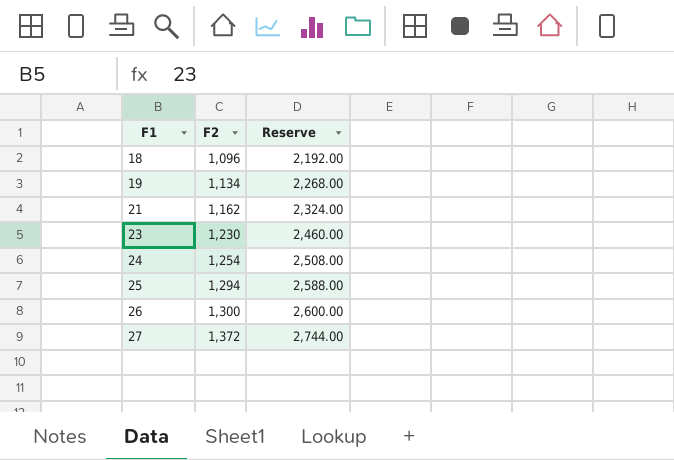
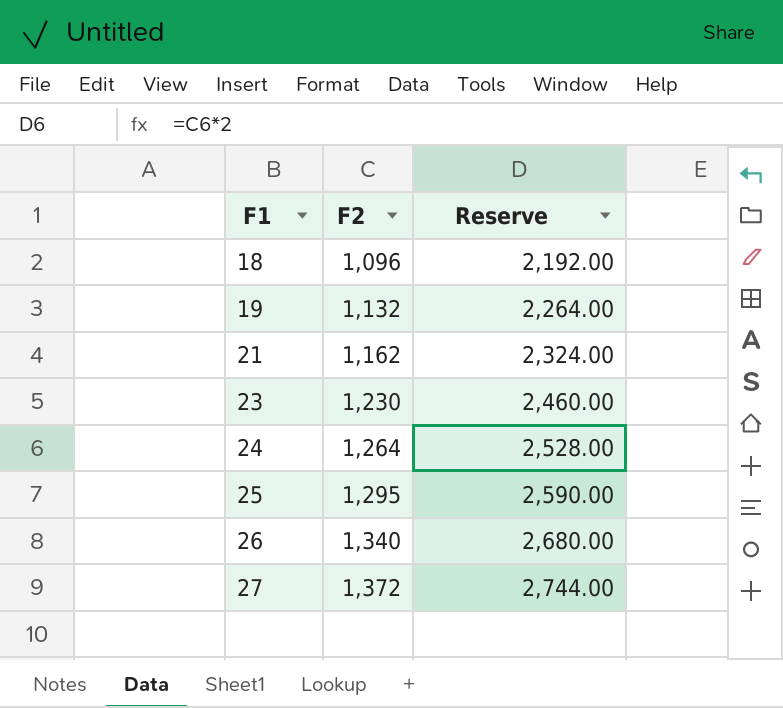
19 | F2: 1,134 -> 1,132
19 | Reserve: 2,268.00 -> 2,264.00
24 | F2: 1,254 -> 1,264
24 | Reserve: 2,508.00 -> 2,528.00
25 | F2: 1,294 -> 1,295
25 | Reserve: 2,588.00 -> 2,590.00
26 | F2: 1,300 -> 1,340
26 | Reserve: 2,600.00 -> 2,680.00

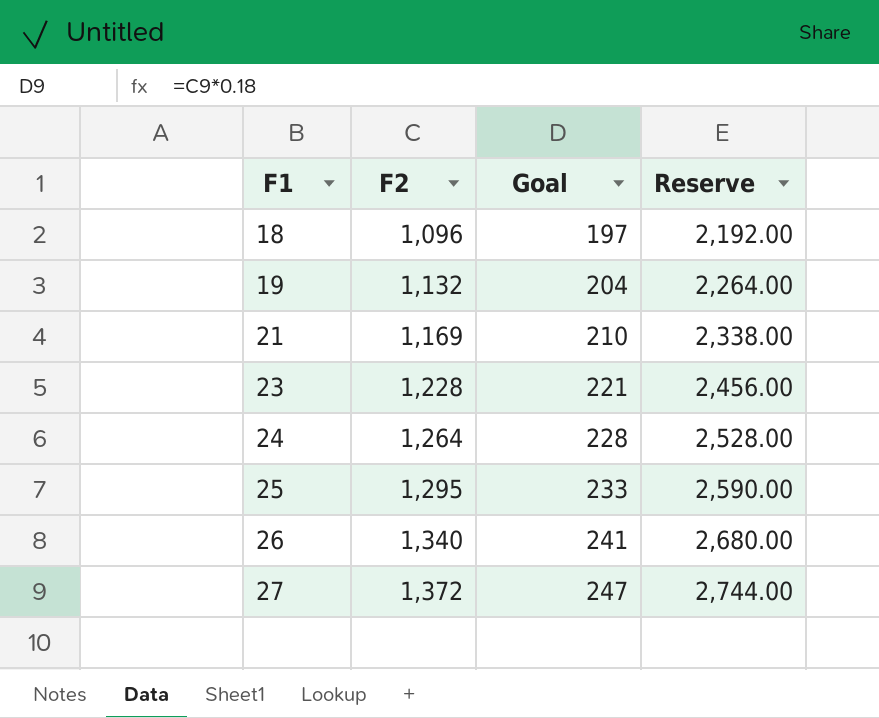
column Goal | formula: none -> [F2] * 0.18
21 | F2: 1,162 -> 1,169
21 | Reserve: 2,324.00 -> 2,338.00
23 | F2: 1,230 -> 1,228
23 | Reserve: 2,460.00 -> 2,456.00

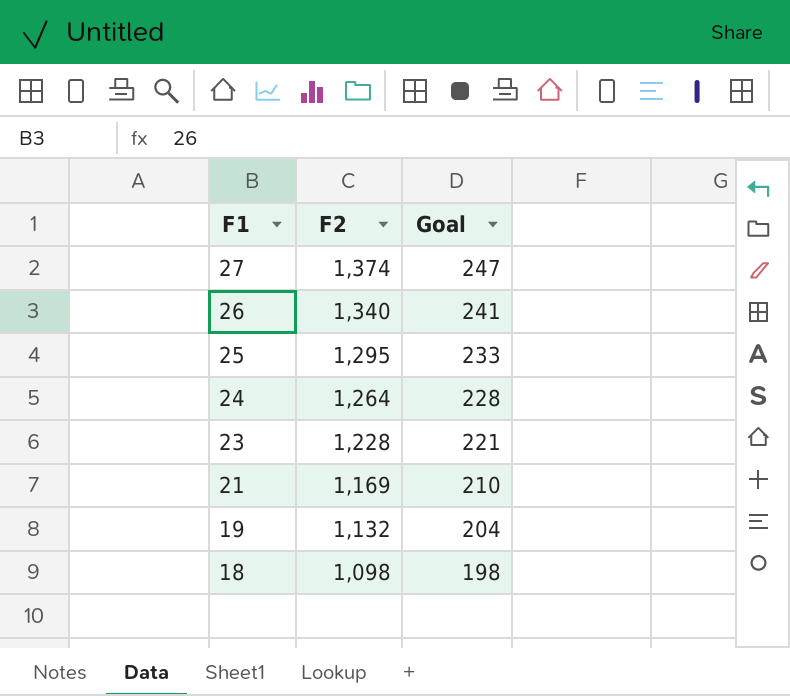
row order: F1 ascending -> F1 descending
column Reserve | formula: [F2] * 2 -> none
27 | F2: 1,372 -> 1,374
18 | F2: 1,096 -> 1,098
18 | Goal: 197 -> 198

